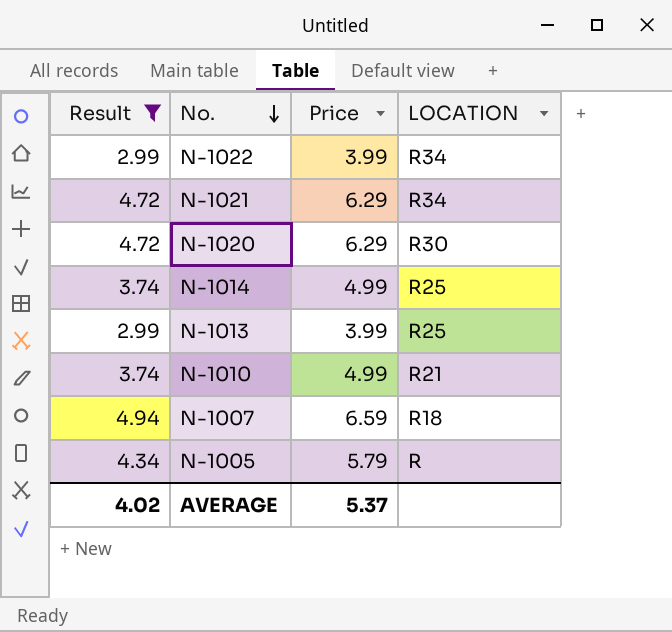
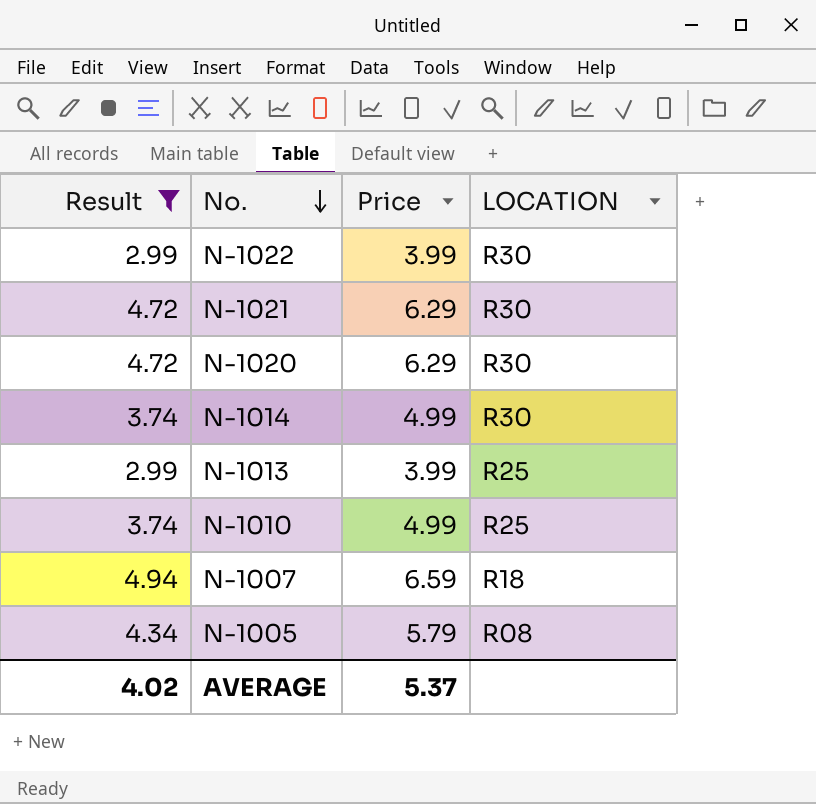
N-1022 | LOCATION: R34 -> R30
N-1021 | LOCATION: R34 -> R30
N-1014 | LOCATION: R25 -> R30
N-1010 | LOCATION: R21 -> R25
N-1005 | LOCATION: R -> R08

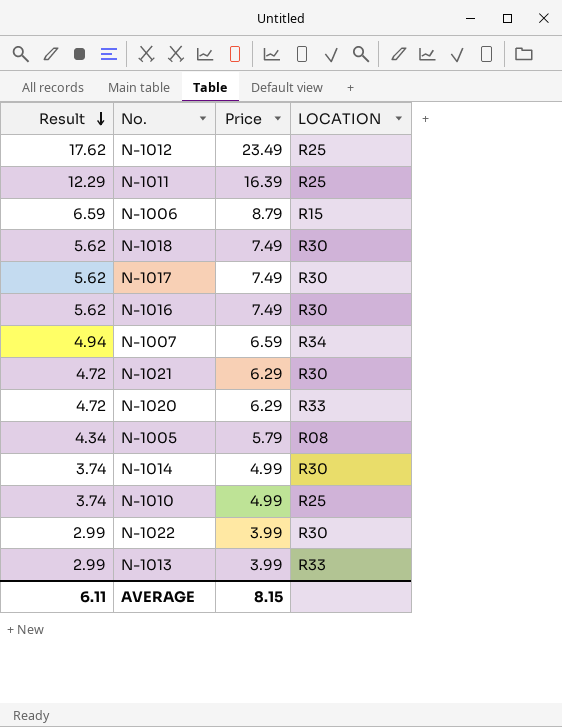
filter: Result <= 4.94 -> none
row order: No. descending -> Result descending
N-1007 | LOCATION: R18 -> R34
N-1020 | LOCATION: R30 -> R33
N-1013 | LOCATION: R25 -> R33
AVERAGE | Result: 4.02 -> 6.11
AVERAGE | Price: 5.37 -> 8.15

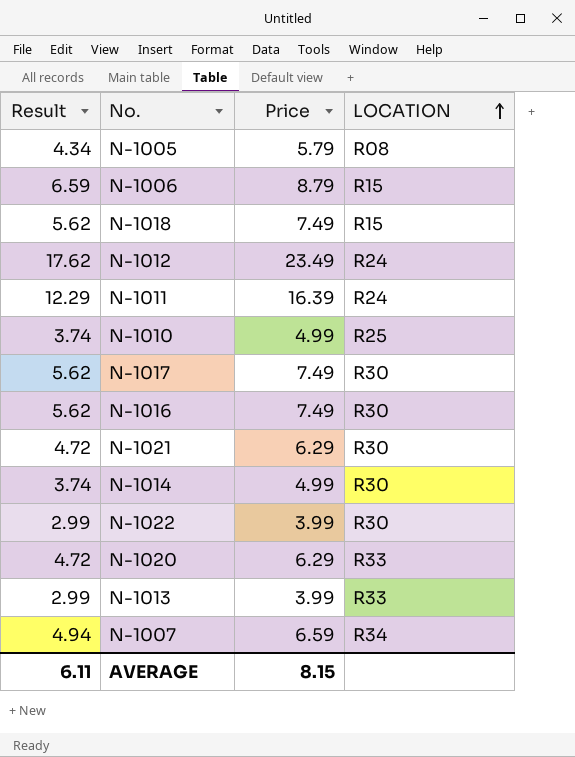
row order: Result descending -> LOCATION ascending
N-1018 | LOCATION: R30 -> R15
N-1012 | LOCATION: R25 -> R24
N-1011 | LOCATION: R25 -> R24

